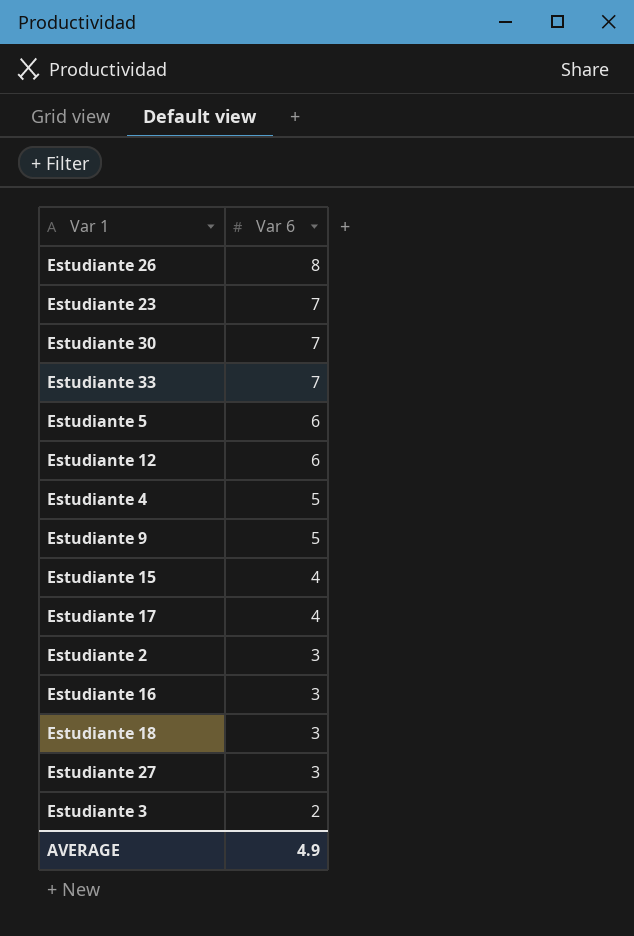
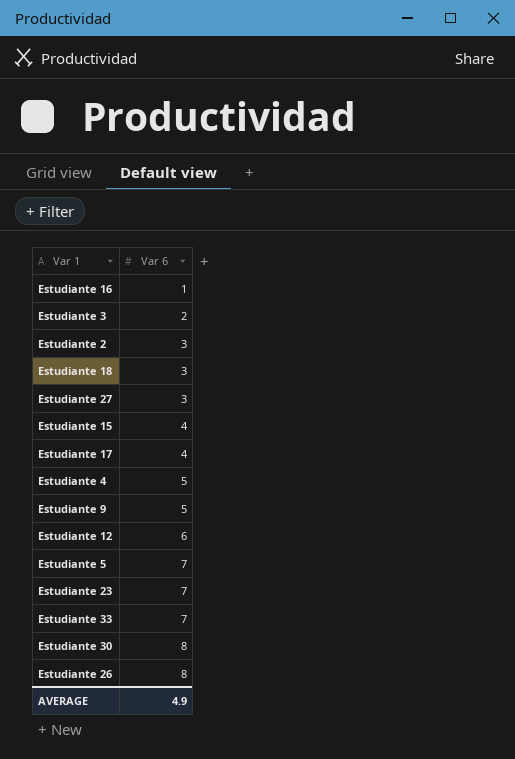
row order: Var 6 descending -> Var 6 ascending
Estudiante 16 | Var 6: 3 -> 1
Estudiante 5 | Var 6: 6 -> 7
Estudiante 30 | Var 6: 7 -> 8

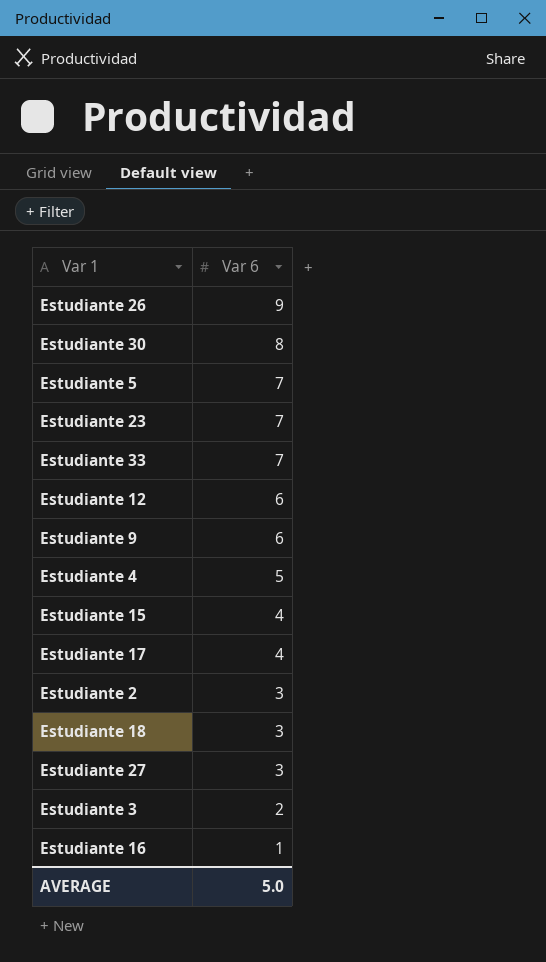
row order: Var 6 ascending -> Var 6 descending
Estudiante 26 | Var 6: 8 -> 9
Estudiante 9 | Var 6: 5 -> 6
AVERAGE | Var 6: 4.9 -> 5.0

